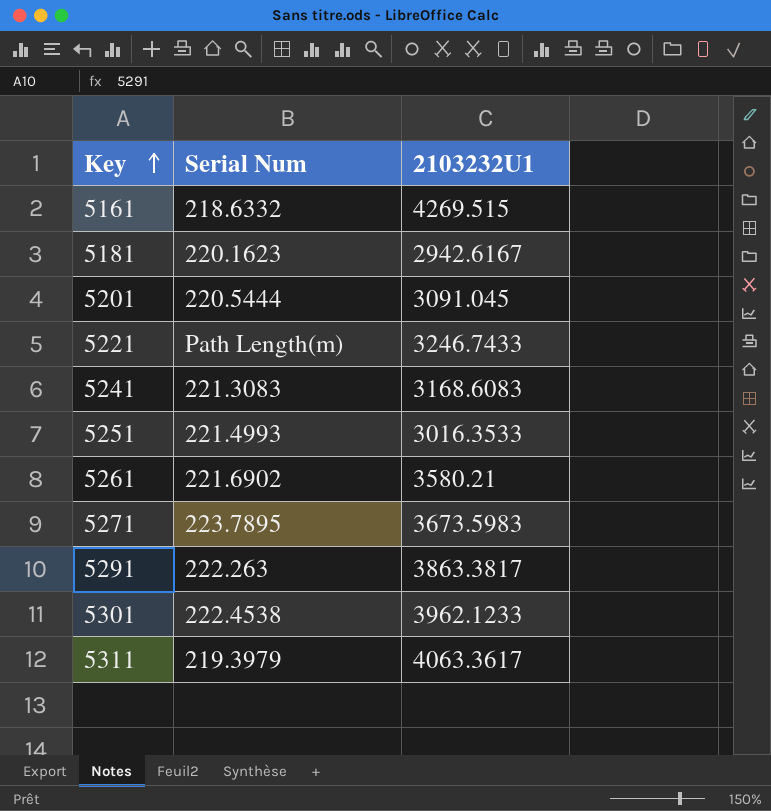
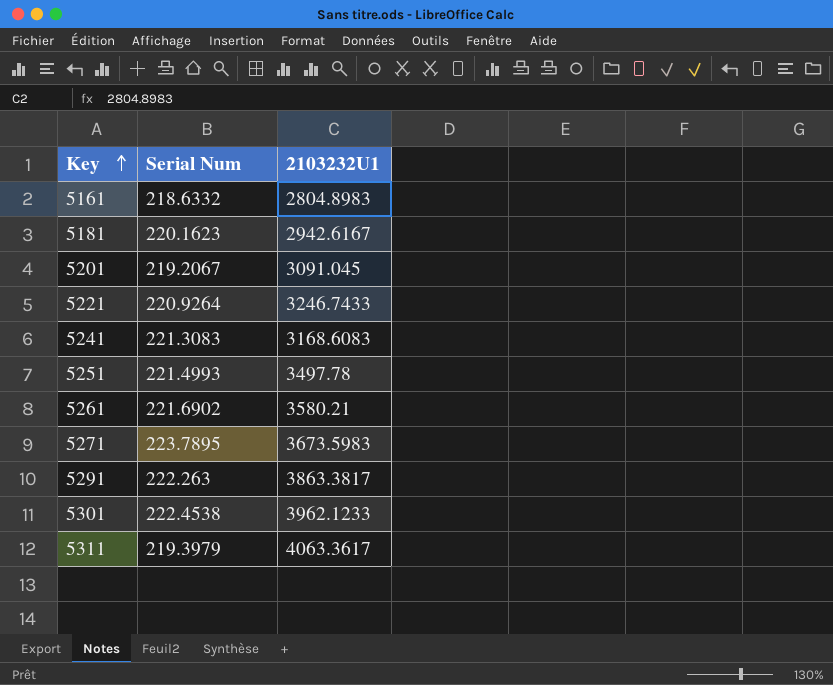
5161 | 2103232U1: 4269.515 -> 2804.8983
5201 | Serial Num: 220.5444 -> 219.2067
5221 | Serial Num: Path Length(m) -> 220.9264
5251 | 2103232U1: 3016.3533 -> 3497.78

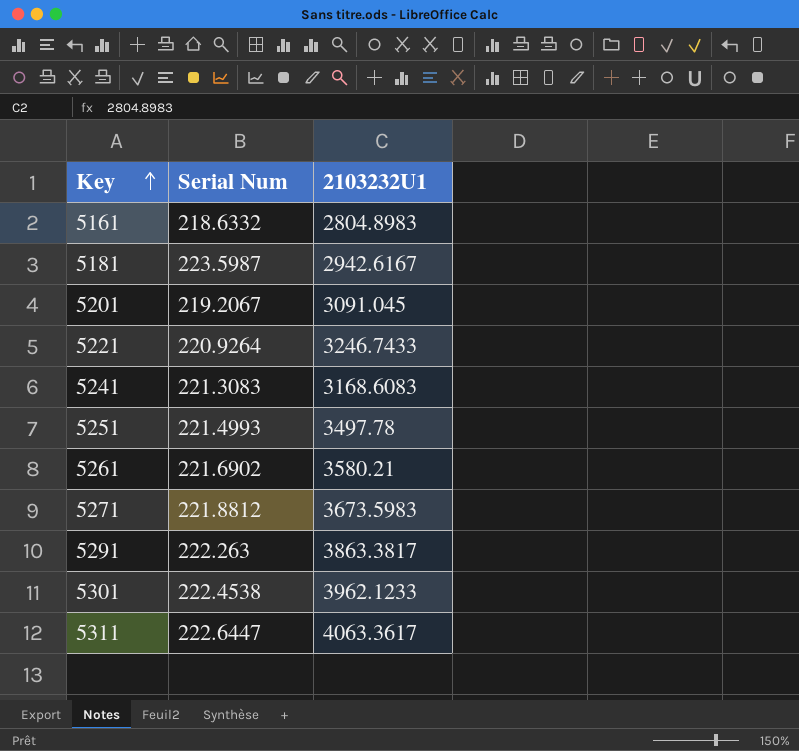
5181 | Serial Num: 220.1623 -> 223.5987
5271 | Serial Num: 223.7895 -> 221.8812
5311 | Serial Num: 219.3979 -> 222.6447

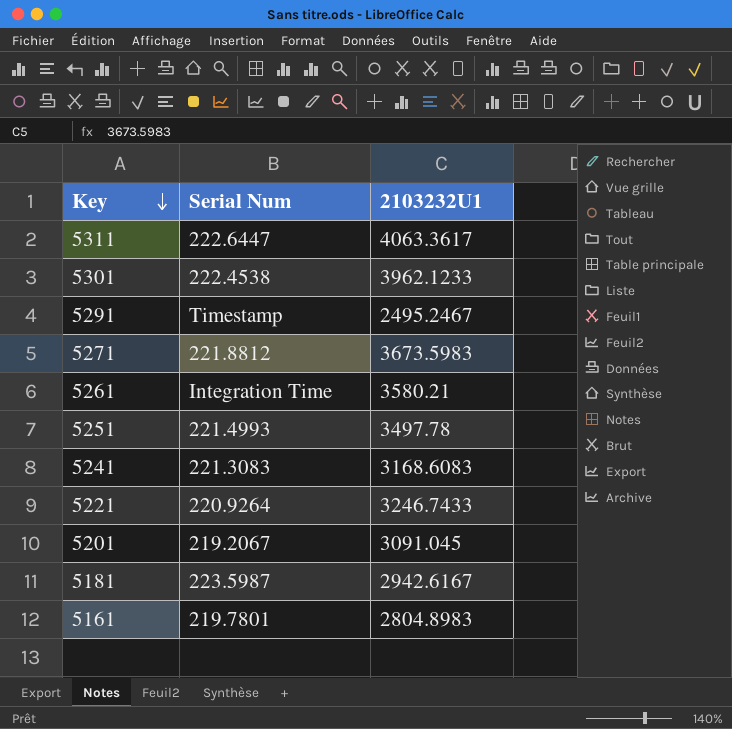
row order: Key ascending -> Key descending
5291 | Serial Num: 222.263 -> Timestamp
5291 | 2103232U1: 3863.3817 -> 2495.2467
5261 | Serial Num: 221.6902 -> Integration Time
5161 | Serial Num: 218.6332 -> 219.7801

